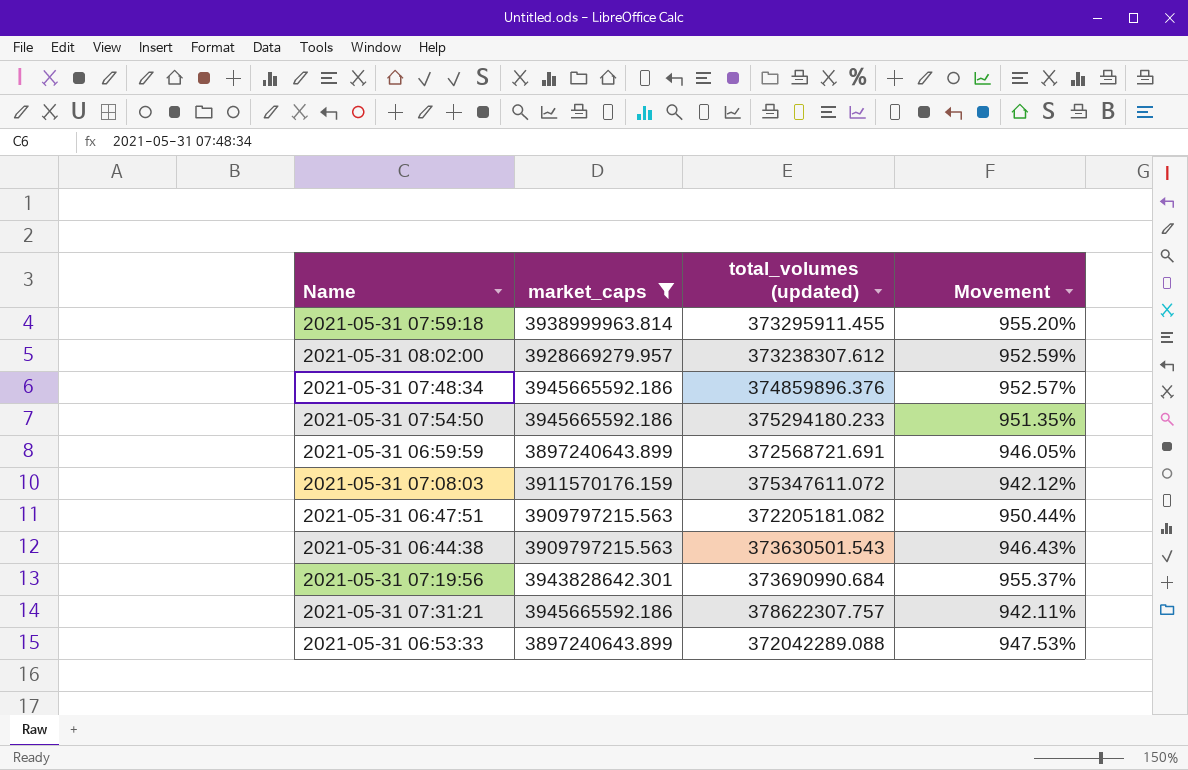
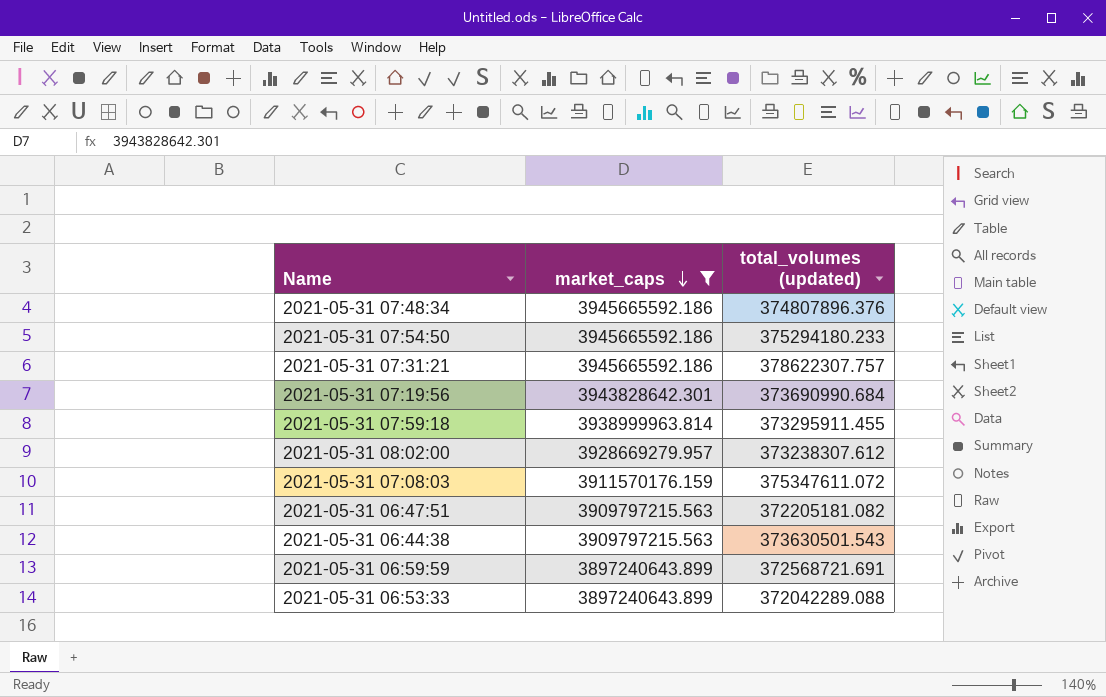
row order: none -> market_caps descending
column Movement | formula: ([market_caps] - [total_volumes (updated)]) / [total_volumes (updated)] -> none
2021-05-31 07:48:34 | total_volumes (updated): 374859896.376 -> 374807896.376

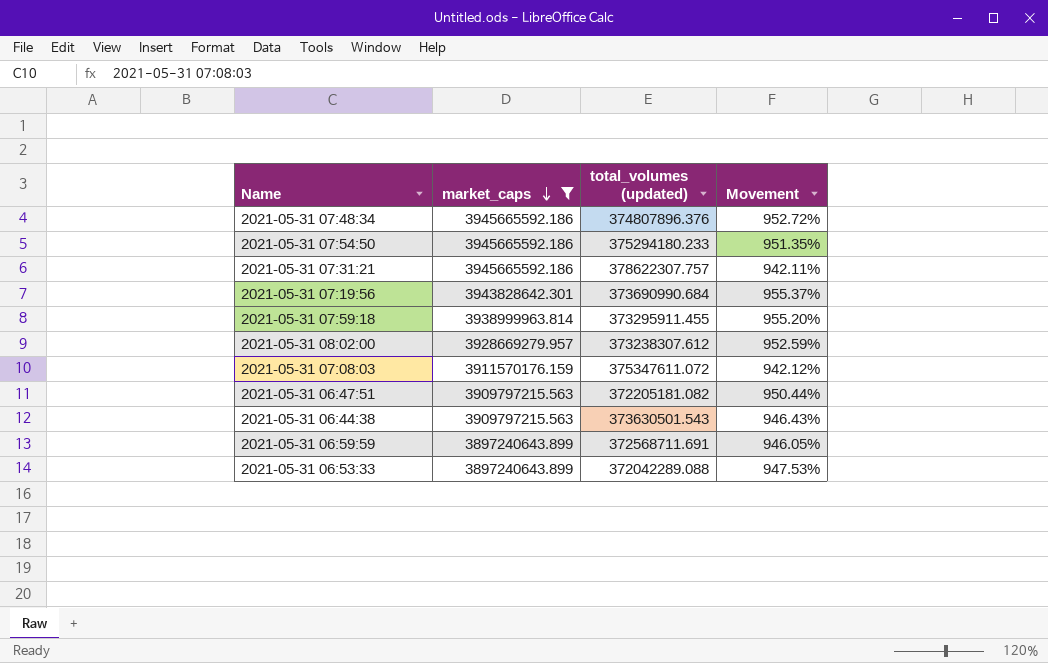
column Movement | formula: none -> ([market_caps] - [total_volumes (updated)]) / [total_volumes (updated)]
2021-05-31 06:59:59 | total_volumes (updated): 372568721.691 -> 372568711.691

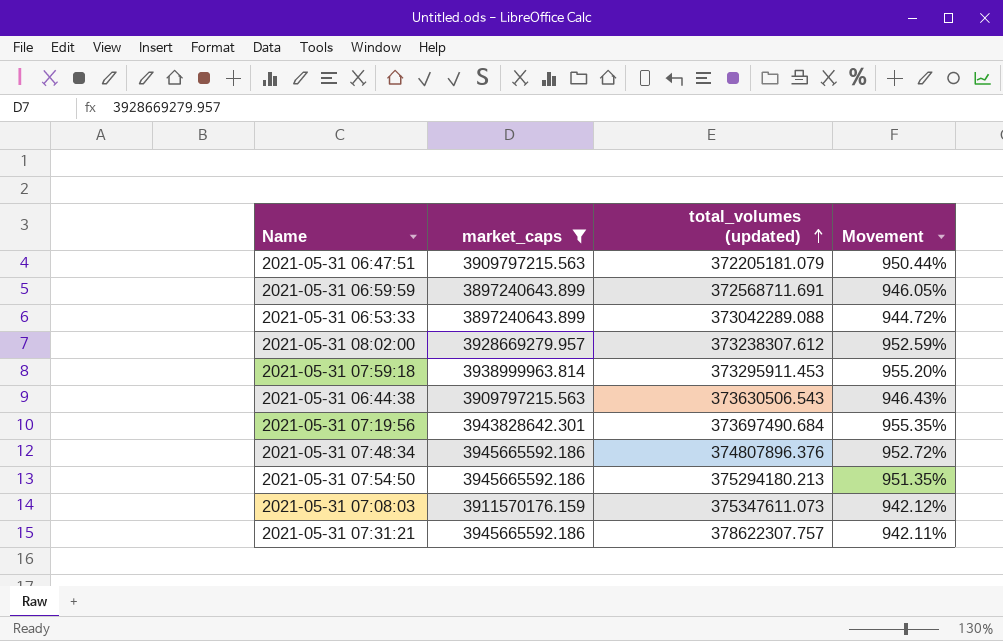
row order: market_caps descending -> total_volumes (updated) ascending
2021-05-31 06:47:51 | total_volumes (updated): 372205181.082 -> 372205181.079
2021-05-31 06:53:33 | total_volumes (updated): 372042289.088 -> 373042289.088
2021-05-31 06:53:33 | Movement: 947.53% -> 944.72%
2021-05-31 07:59:18 | total_volumes (updated): 373295911.455 -> 373295911.453
2021-05-31 06:44:38 | total_volumes (updated): 373630501.543 -> 373630506.543
2021-05-31 07:19:56 | total_volumes (updated): 373690990.684 -> 373697490.684
2021-05-31 07:19:56 | Movement: 955.37% -> 955.35%
2021-05-31 07:54:50 | total_volumes (updated): 375294180.233 -> 375294180.213
2021-05-31 07:08:03 | total_volumes (updated): 375347611.072 -> 375347611.073

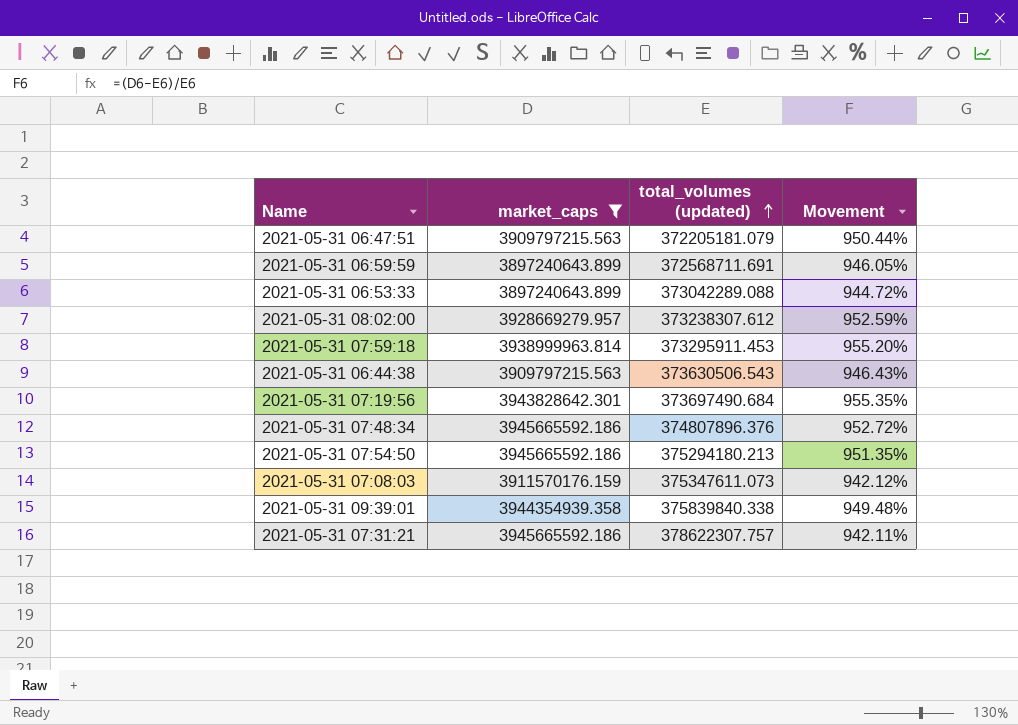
row 2021-05-31 09:39:01: none -> 3944354939.358 | 375839840.338 | 949.48%

